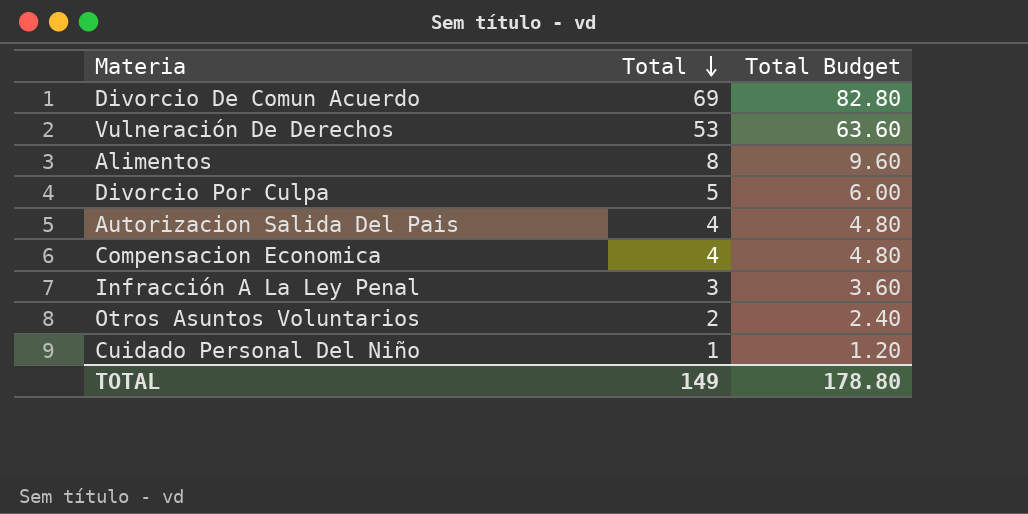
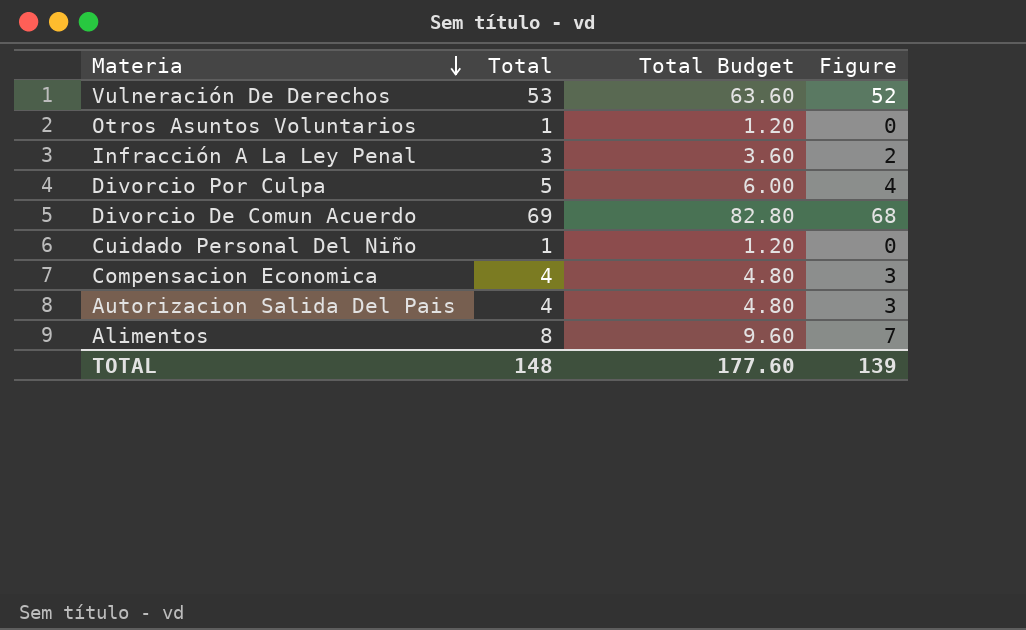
row order: Total descending -> Materia descending
column Figure | formula: none -> [Total] - 1
Otros Asuntos Voluntarios | Total: 2 -> 1
Otros Asuntos Voluntarios | Total Budget: 2.40 -> 1.20
TOTAL | Total: 149 -> 148
TOTAL | Total Budget: 178.80 -> 177.60

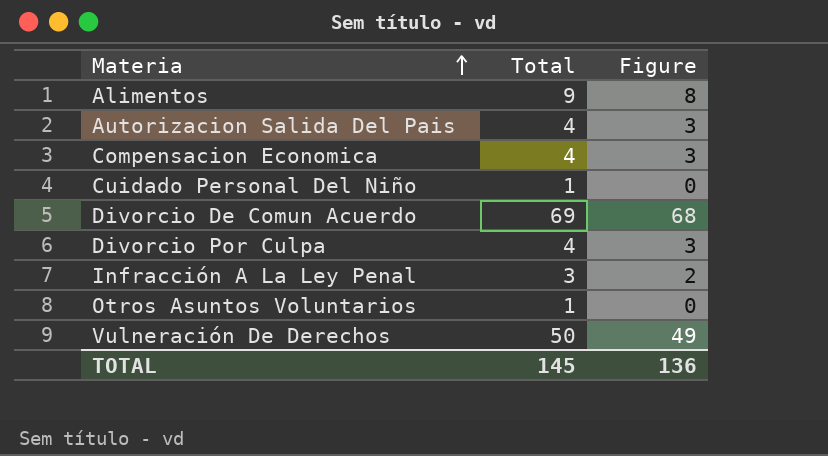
row order: Materia descending -> Materia ascending
column Total Budget | formula: [Total] * 1.2 -> none
Alimentos | Total: 8 -> 9
Alimentos | Figure: 7 -> 8
Divorcio Por Culpa | Total: 5 -> 4
Divorcio Por Culpa | Figure: 4 -> 3
Vulneración De Derechos | Total: 53 -> 50
Vulneración De Derechos | Figure: 52 -> 49
TOTAL | Total: 148 -> 145
TOTAL | Figure: 139 -> 136

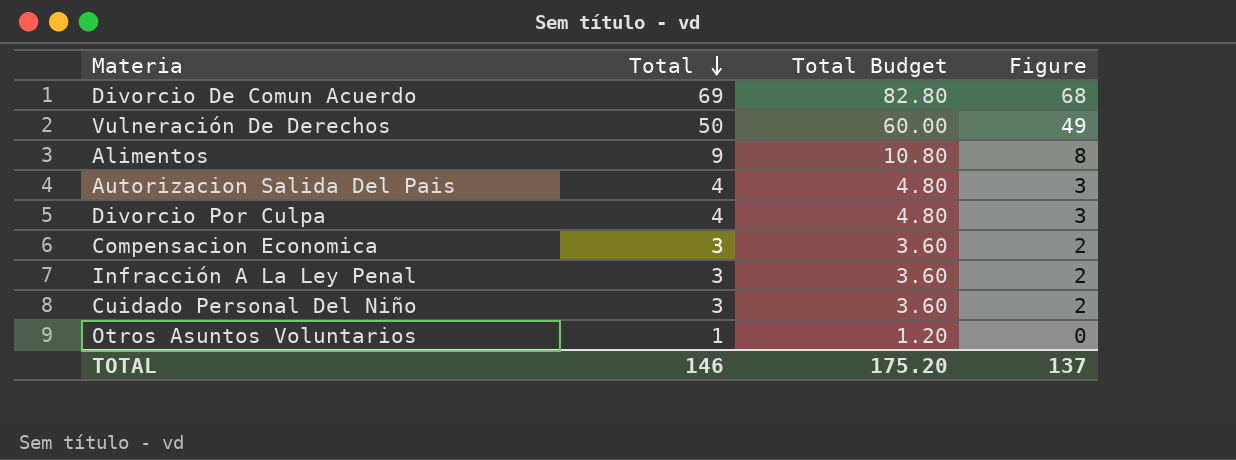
row order: Materia ascending -> Total descending
column Total Budget | formula: none -> [Total] * 1.2
Compensacion Economica | Total: 4 -> 3
Compensacion Economica | Figure: 3 -> 2
Cuidado Personal Del Niño | Total: 1 -> 3
Cuidado Personal Del Niño | Figure: 0 -> 2
TOTAL | Total: 145 -> 146
TOTAL | Figure: 136 -> 137

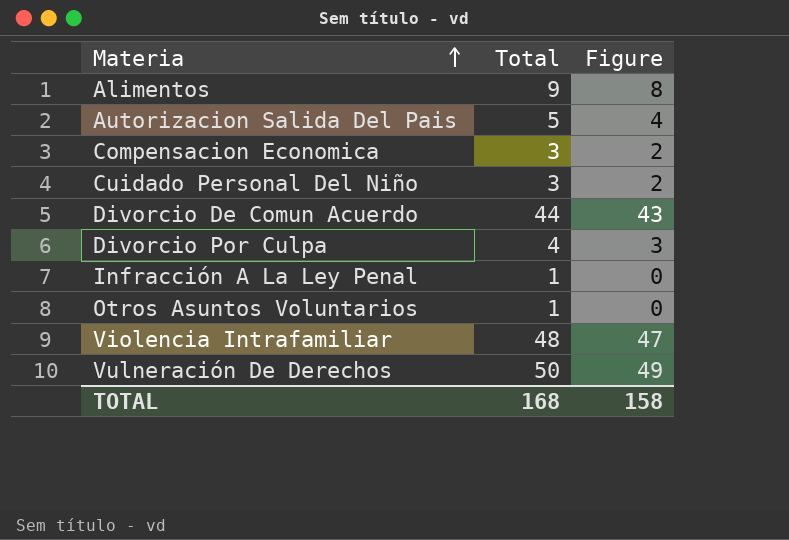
row order: Total descending -> Materia ascending
column Total Budget | formula: [Total] * 1.2 -> none
Autorizacion Salida Del Pais | Total: 4 -> 5
Autorizacion Salida Del Pais | Figure: 3 -> 4
Divorcio De Comun Acuerdo | Total: 69 -> 44
Divorcio De Comun Acuerdo | Figure: 68 -> 43
Infracción A La Ley Penal | Total: 3 -> 1
Infracción A La Ley Penal | Figure: 2 -> 0
row Violencia Intrafamiliar: none -> 48 | 47
TOTAL | Total: 146 -> 168
TOTAL | Figure: 137 -> 158

